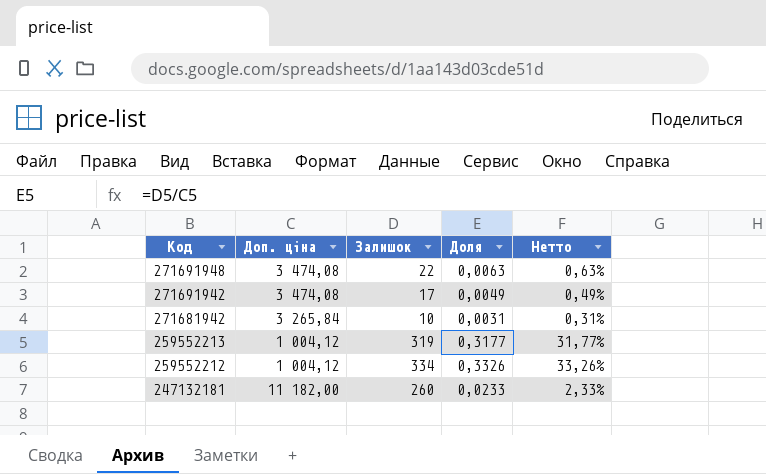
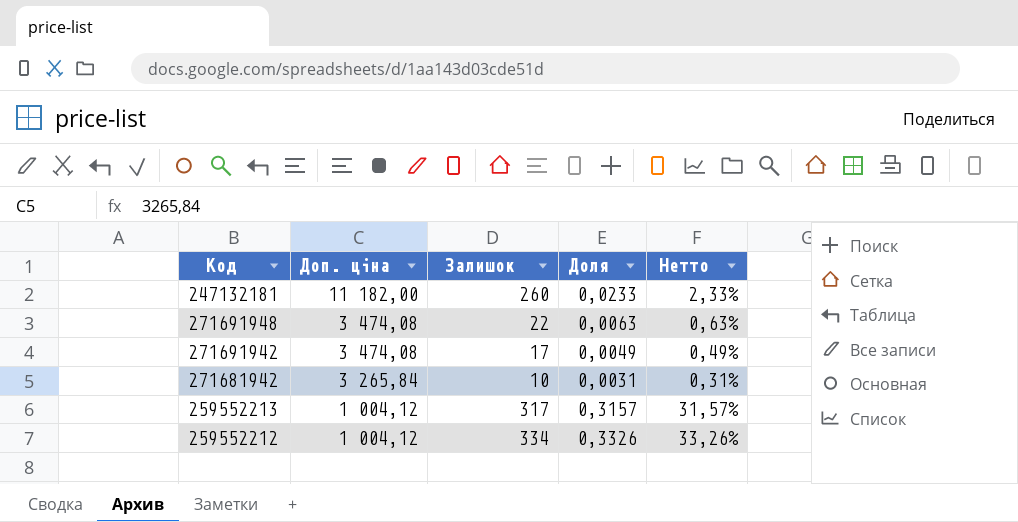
row order: Код descending -> Доп. ціна descending
259552213 | Залишок: 319 -> 317
259552213 | Доля: 0,3177 -> 0,3157
259552213 | Нетто: 31,77% -> 31,57%

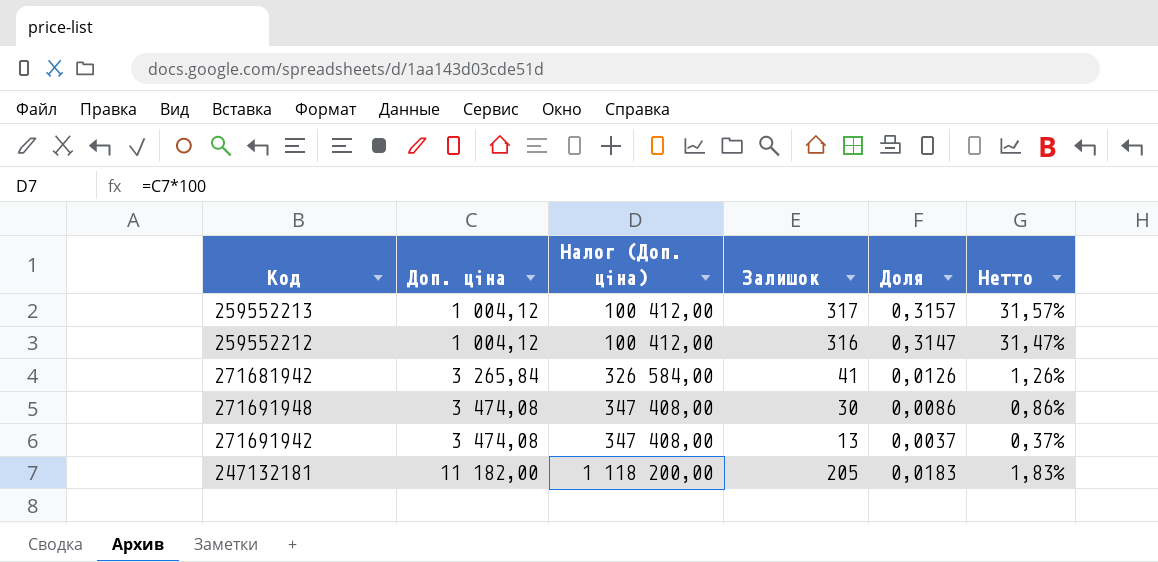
row order: Доп. ціна descending -> Доп. ціна ascending
column Налог (Доп. ціна) | formula: none -> [Доп. ціна] * 100
259552212 | Залишок: 334 -> 316
259552212 | Доля: 0,3326 -> 0,3147
259552212 | Нетто: 33,26% -> 31,47%
271681942 | Залишок: 10 -> 41
271681942 | Доля: 0,0031 -> 0,0126
271681942 | Нетто: 0,31% -> 1,26%
271691948 | Залишок: 22 -> 30
271691948 | Доля: 0,0063 -> 0,0086
271691948 | Нетто: 0,63% -> 0,86%
271691942 | Залишок: 17 -> 13
271691942 | Доля: 0,0049 -> 0,0037
271691942 | Нетто: 0,49% -> 0,37%
247132181 | Залишок: 260 -> 205
247132181 | Доля: 0,0233 -> 0,0183
247132181 | Нетто: 2,33% -> 1,83%

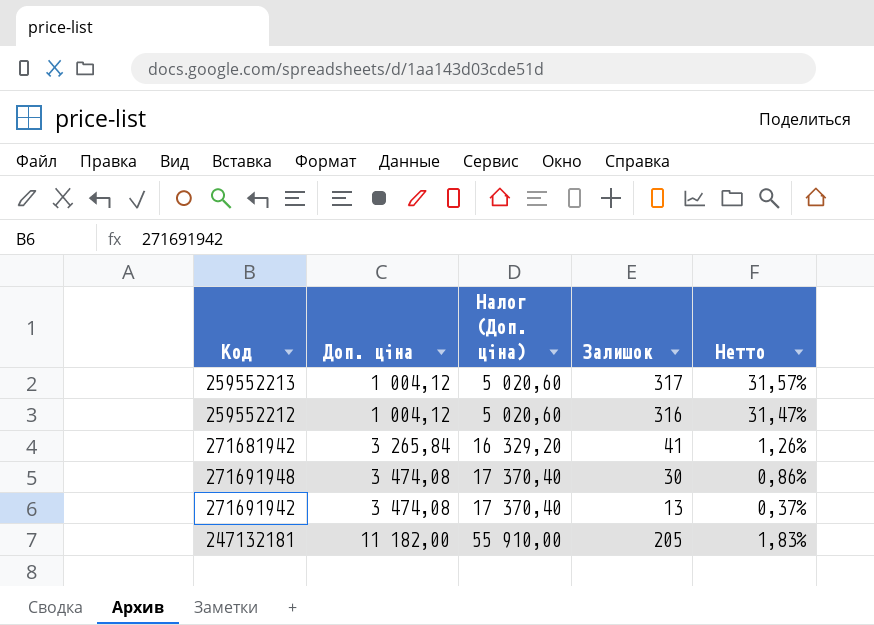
column Доля | formula: [Залишок] / [Доп. ціна] -> none
column Налог (Доп. ціна) | formula: [Доп. ціна] * 100 -> [Доп. ціна] * 5

